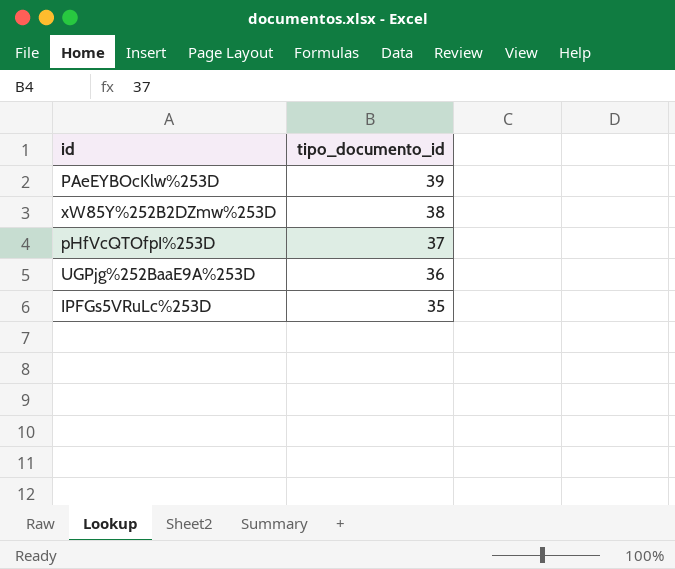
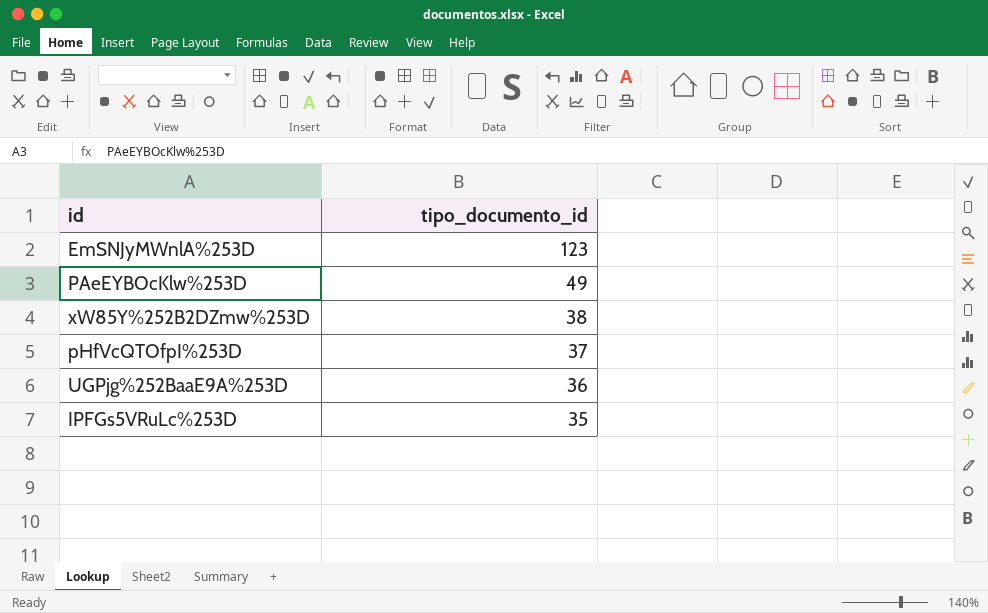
row EmSNJyMWnlA%253D: none -> 123
PAeEYBOcKlw%253D | tipo_documento_id: 39 -> 49

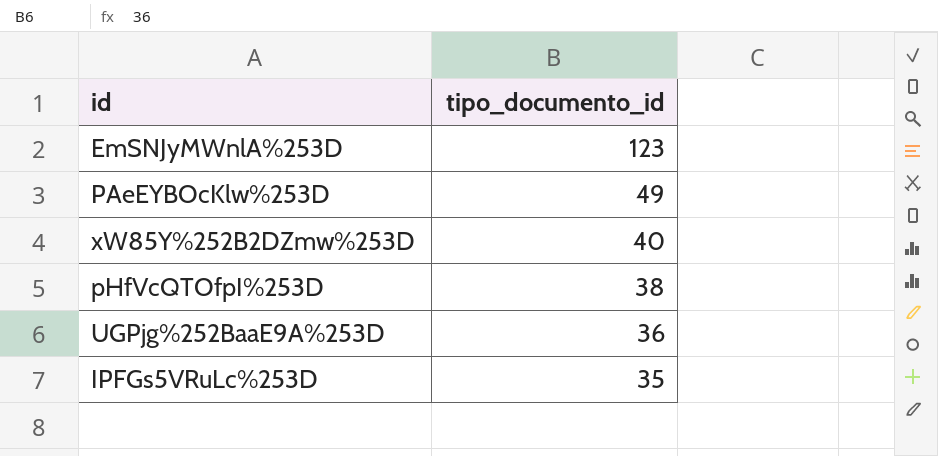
xW85Y%252B2DZmw%253D | tipo_documento_id: 38 -> 40
pHfVcQTOfpI%253D | tipo_documento_id: 37 -> 38

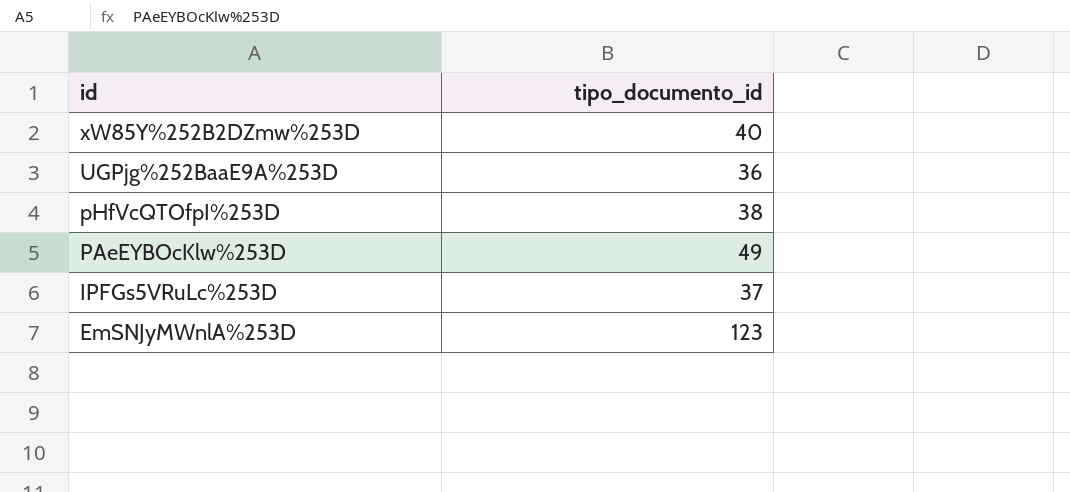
row order: tipo_documento_id descending -> id descending
IPFGs5VRuLc%253D | tipo_documento_id: 35 -> 37

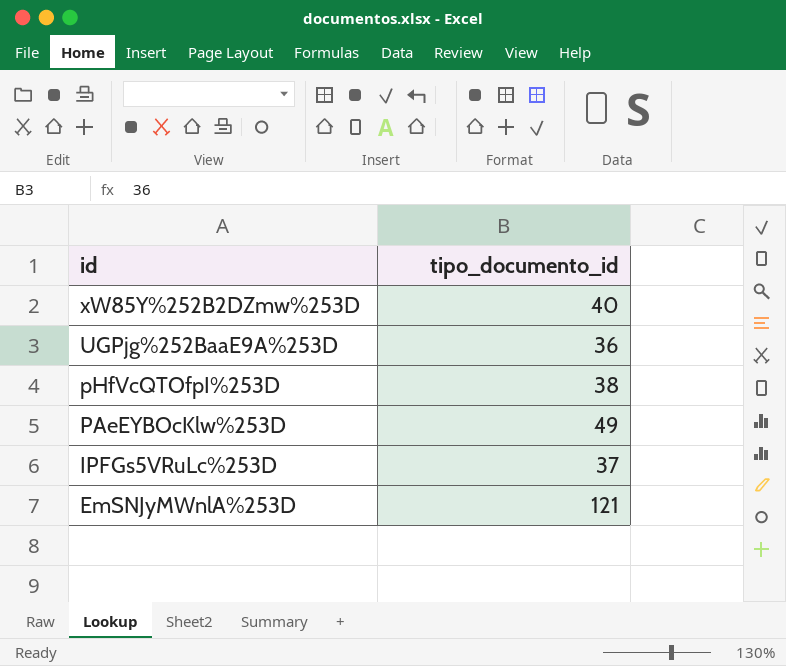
EmSNJyMWnlA%253D | tipo_documento_id: 123 -> 121

